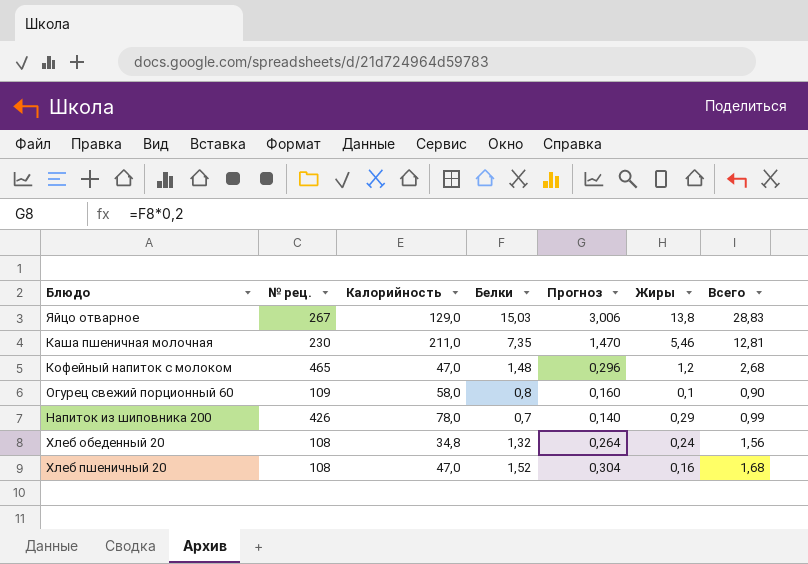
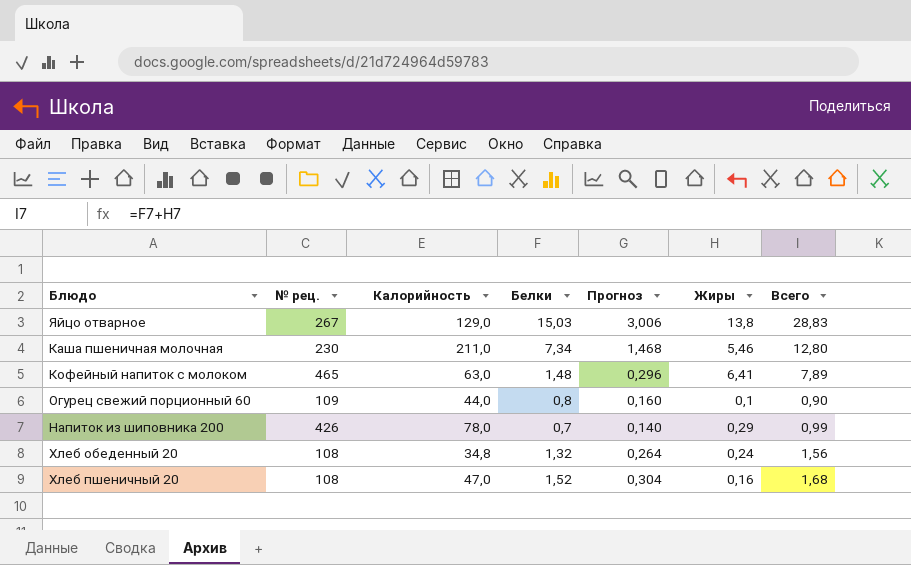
Каша пшеничная молочная | Белки: 7,35 -> 7,34
Каша пшеничная молочная | Прогноз: 1,470 -> 1,468
Каша пшеничная молочная | Всего: 12,81 -> 12,80
Кофейный напиток с молоком | Калорийность: 47,0 -> 63,0
Кофейный напиток с молоком | Жиры: 1,2 -> 6,41
Кофейный напиток с молоком | Всего: 2,68 -> 7,89
Огурец свежий порционный 60 | Калорийность: 58,0 -> 44,0

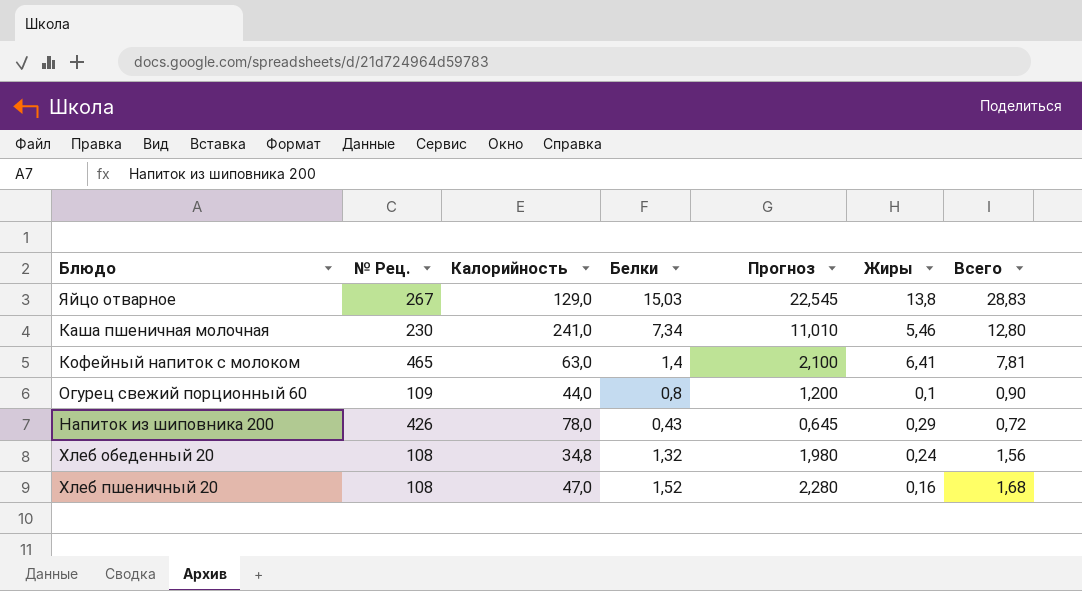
column name: № рец. -> № Рец.
column Прогноз | formula: [Белки] * 0,2 -> [Белки] * 1,5
Каша пшеничная молочная | Калорийность: 211,0 -> 241,0
Кофейный напиток с молоком | Белки: 1,48 -> 1,4
Кофейный напиток с молоком | Всего: 7,89 -> 7,81
Напиток из шиповника 200 | Белки: 0,7 -> 0,43
Напиток из шиповника 200 | Всего: 0,99 -> 0,72

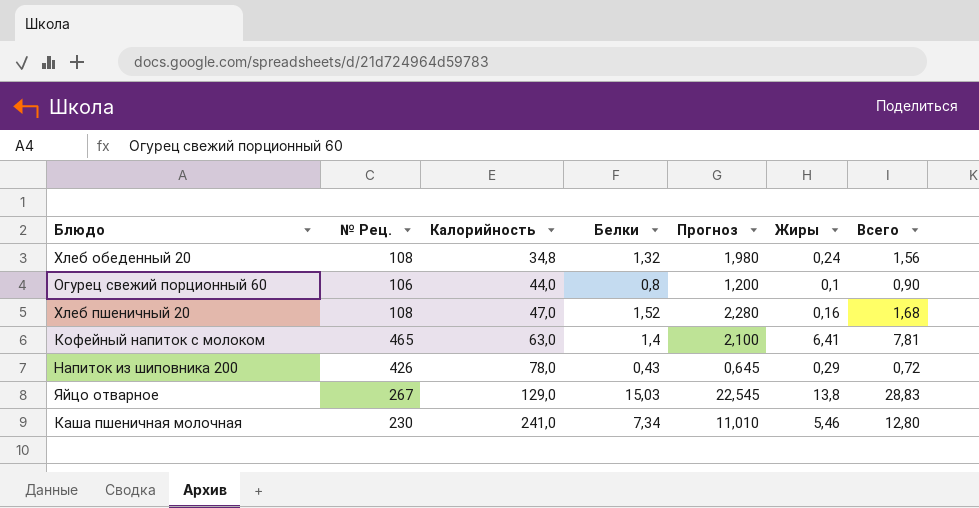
row order: none -> Калорийность ascending
Огурец свежий порционный 60 | № Рец.: 109 -> 106

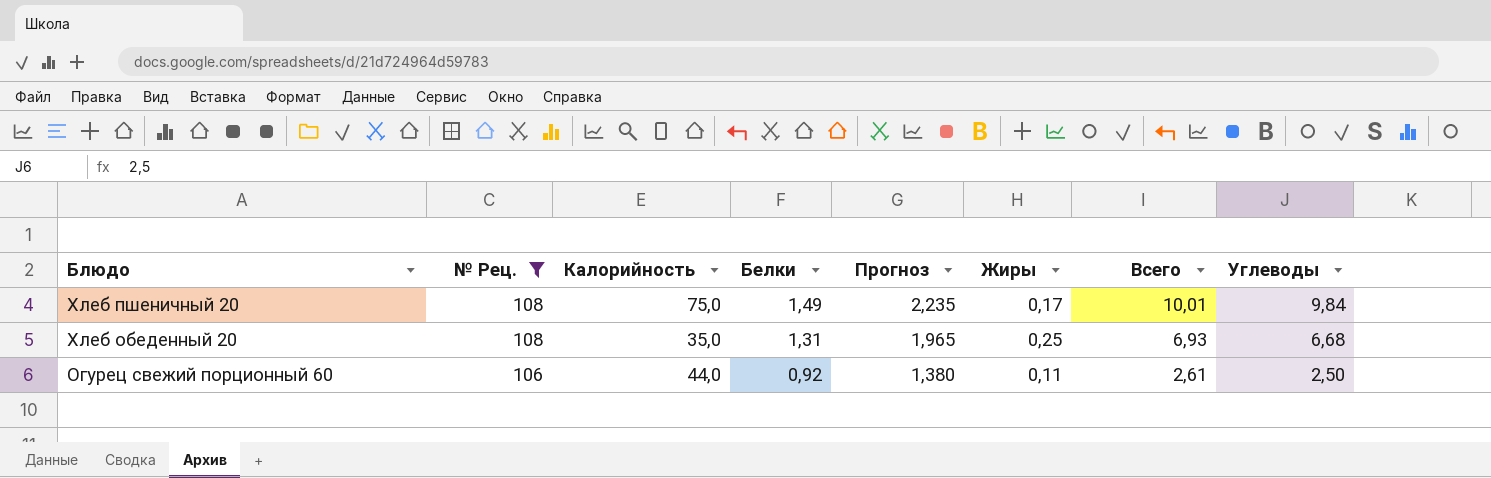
filter: none -> № Рец. <= 108
row order: Калорийность ascending -> Блюдо descending
column Всего | formula: [Белки] + [Жиры] -> [Жиры] + [Углеводы]
column Углеводы | position: none -> 8
Хлеб пшеничный 20 | Калорийность: 47,0 -> 75,0
Хлеб пшеничный 20 | Белки: 1,52 -> 1,49
Хлеб пшеничный 20 | Прогноз: 2,280 -> 2,235
Хлеб пшеничный 20 | Жиры: 0,16 -> 0,17
Хлеб обеденный 20 | Калорийность: 34,8 -> 35,0
Хлеб обеденный 20 | Белки: 1,32 -> 1,31
Хлеб обеденный 20 | Прогноз: 1,980 -> 1,965
Хлеб обеденный 20 | Жиры: 0,24 -> 0,25
Огурец свежий порционный 60 | Белки: 0,8 -> 0,92
Огурец свежий порционный 60 | Прогноз: 1,200 -> 1,380
Огурец свежий порционный 60 | Жиры: 0,1 -> 0,11

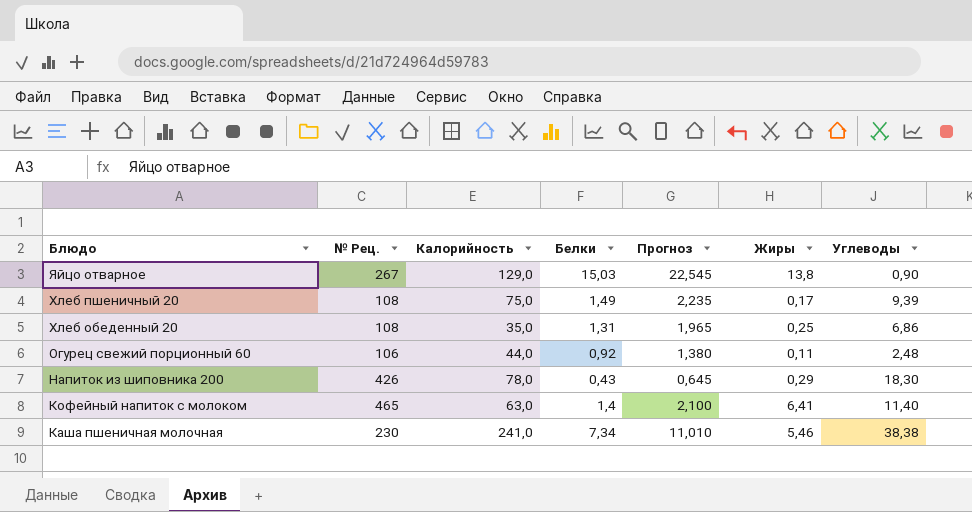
filter: № Рец. <= 108 -> none
column Всего | formula: [Жиры] + [Углеводы] -> none
Хлеб пшеничный 20 | Углеводы: 9,84 -> 9,39
Хлеб обеденный 20 | Углеводы: 6,68 -> 6,86
Огурец свежий порционный 60 | Углеводы: 2,50 -> 2,48

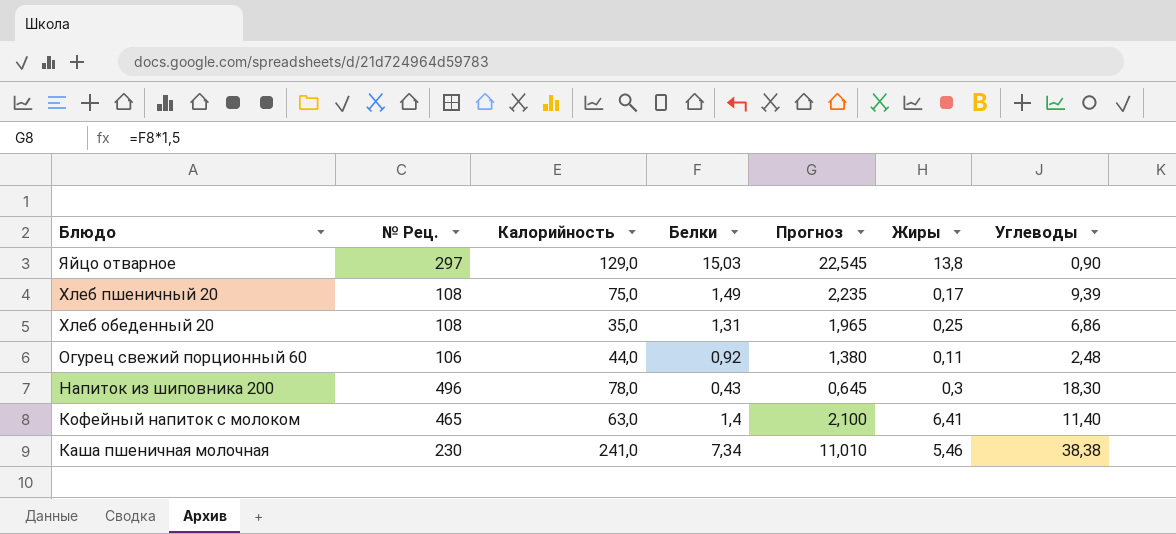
Яйцо отварное | № Рец.: 267 -> 297
Напиток из шиповника 200 | № Рец.: 426 -> 496
Напиток из шиповника 200 | Жиры: 0,29 -> 0,3

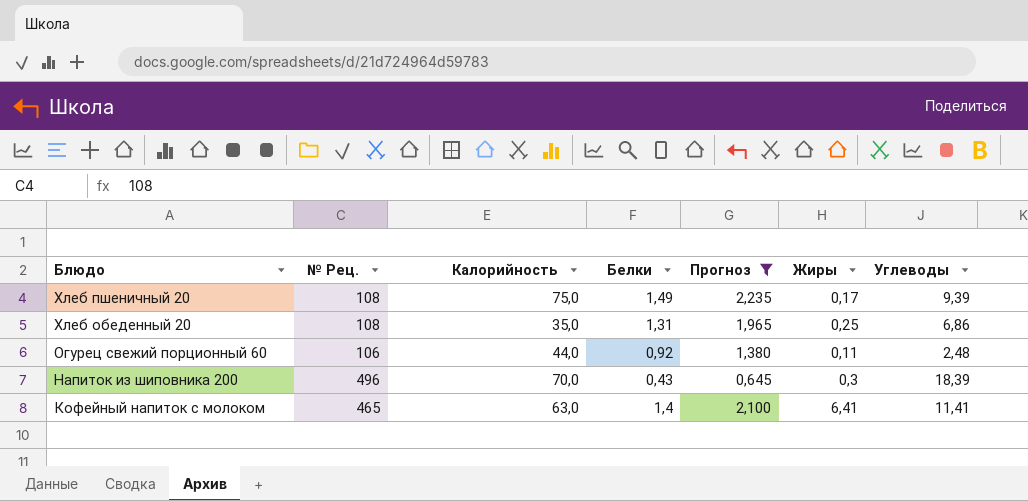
filter: none -> Прогноз <= 2,235
Напиток из шиповника 200 | Калорийность: 78,0 -> 70,0
Напиток из шиповника 200 | Углеводы: 18,30 -> 18,39
Кофейный напиток с молоком | Углеводы: 11,40 -> 11,41

